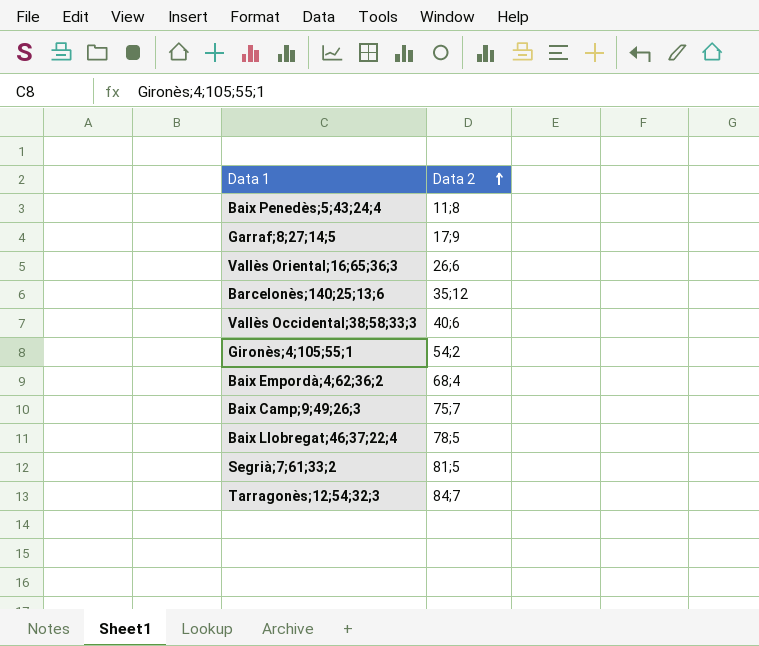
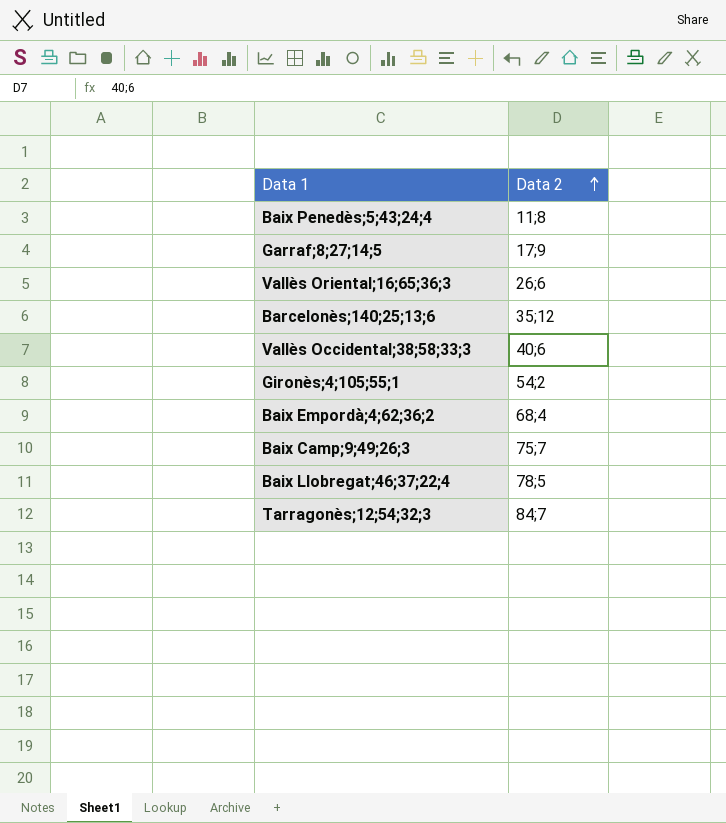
row Segrià;7;61;33;2: 81;5 -> none

